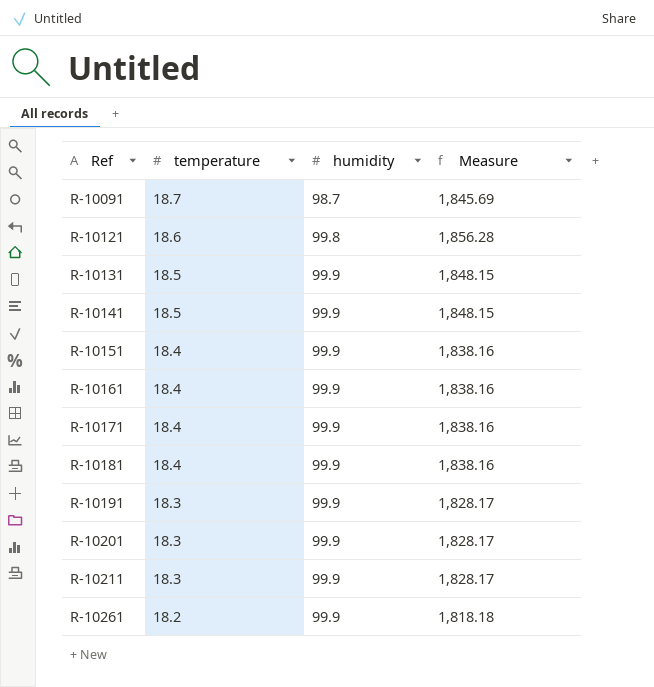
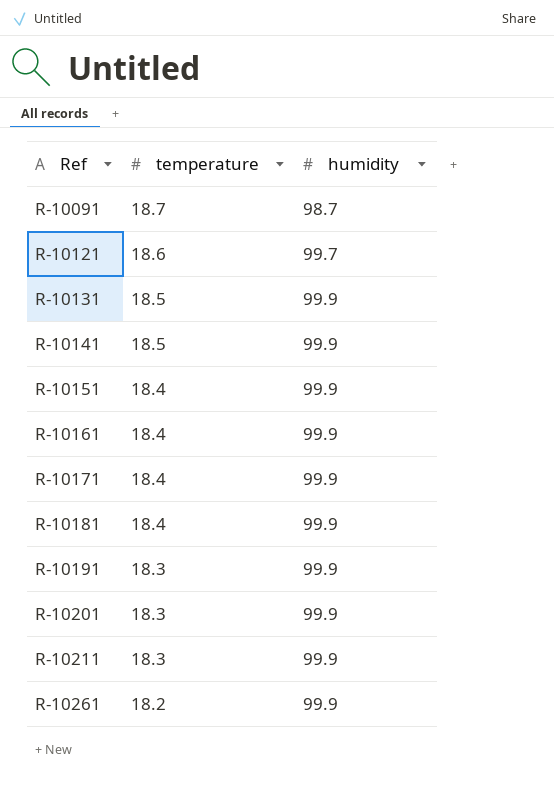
column Measure | formula: [temperature] * [humidity] -> none
R-10121 | humidity: 99.8 -> 99.7

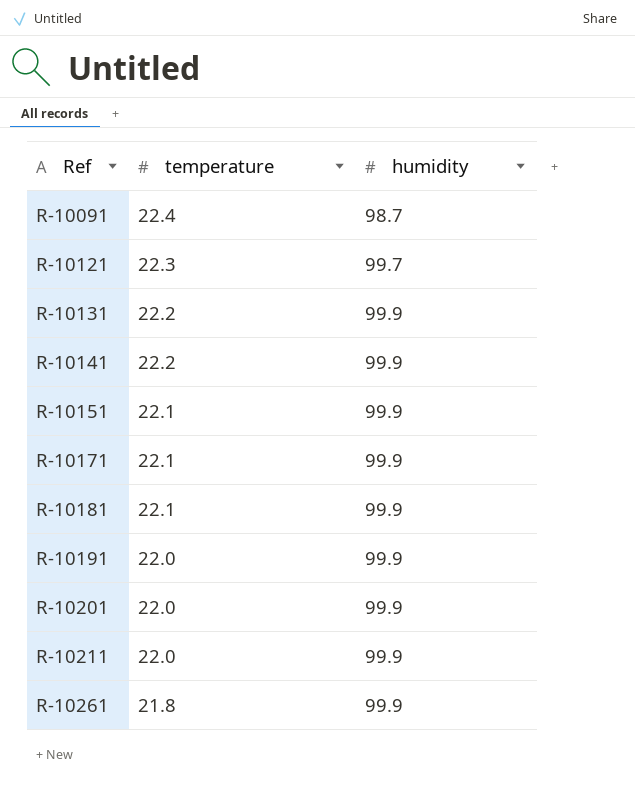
row R-10161: 18.4 | 99.9 -> none
R-10091 | temperature: 18.7 -> 22.4
R-10121 | temperature: 18.6 -> 22.3
R-10131 | temperature: 18.5 -> 22.2
R-10141 | temperature: 18.5 -> 22.2
R-10151 | temperature: 18.4 -> 22.1
R-10171 | temperature: 18.4 -> 22.1
R-10181 | temperature: 18.4 -> 22.1
R-10191 | temperature: 18.3 -> 22.0
R-10201 | temperature: 18.3 -> 22.0
R-10211 | temperature: 18.3 -> 22.0
R-10261 | temperature: 18.2 -> 21.8

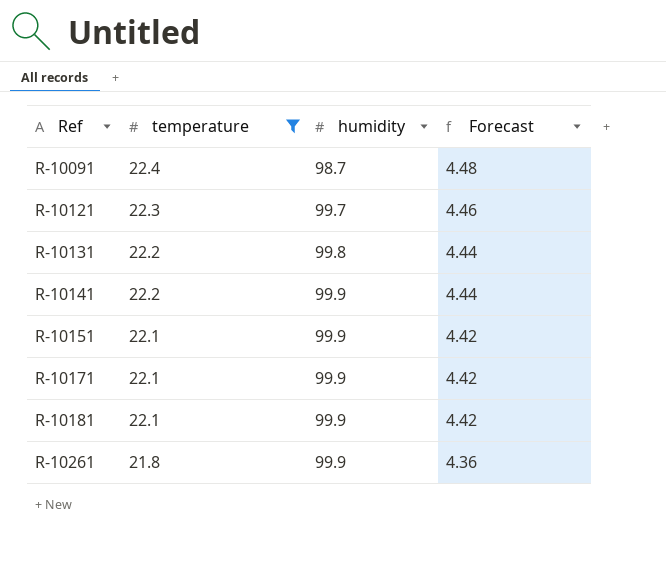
filter: none -> temperature != 22.0
column Forecast | formula: none -> [temperature] * 0.2
R-10131 | humidity: 99.9 -> 99.8

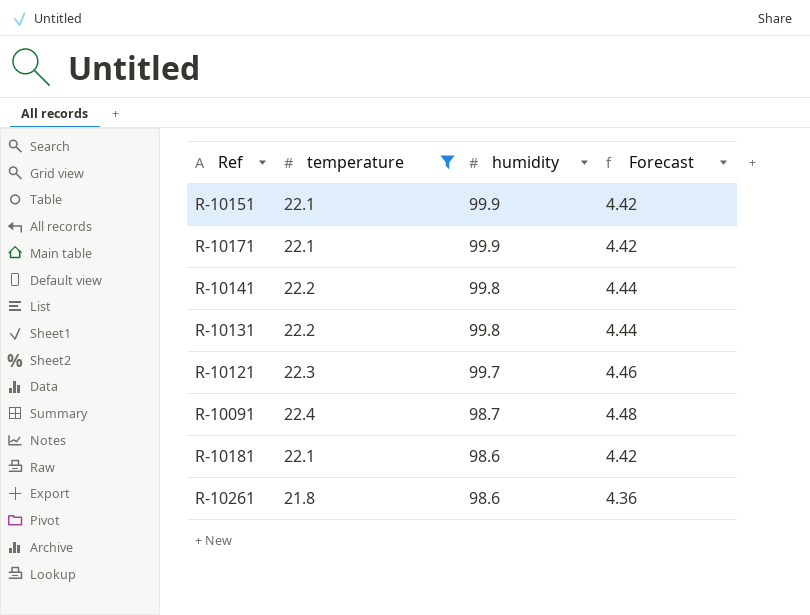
row order: Ref ascending -> humidity descending
R-10141 | humidity: 99.9 -> 99.8
R-10181 | humidity: 99.9 -> 98.6
R-10261 | humidity: 99.9 -> 98.6

